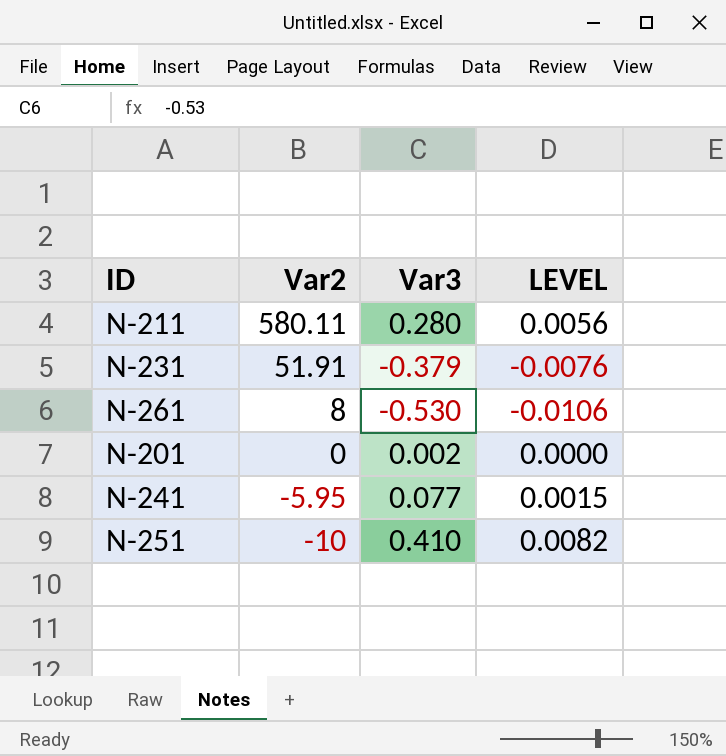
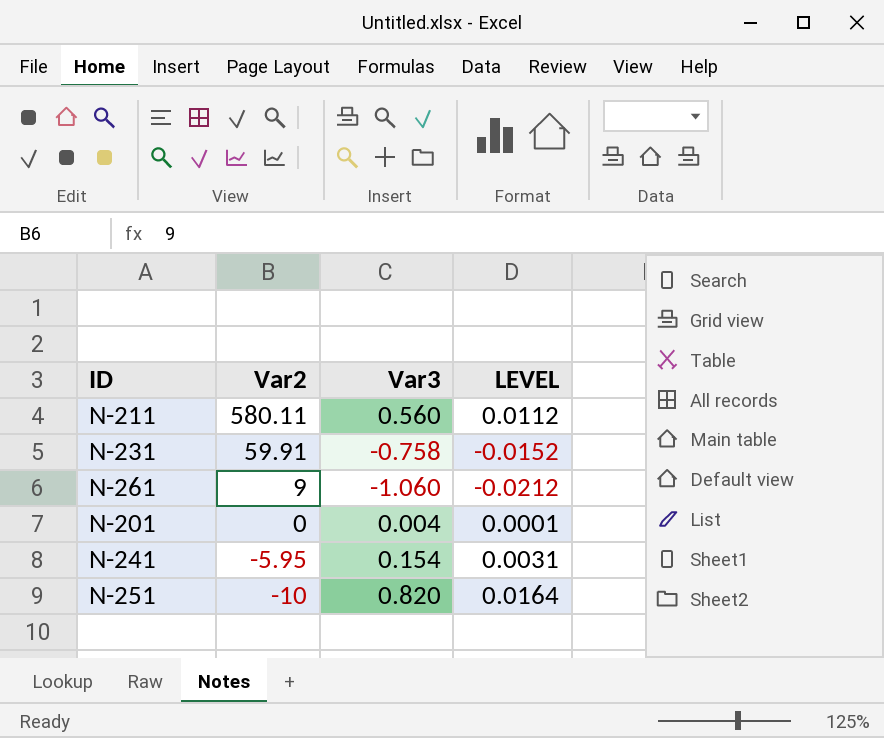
N-211 | Var3: 0.280 -> 0.560
N-211 | LEVEL: 0.0056 -> 0.0112
N-231 | Var2: 51.91 -> 59.91
N-231 | Var3: -0.379 -> -0.758
N-231 | LEVEL: -0.0076 -> -0.0152
N-261 | Var2: 8 -> 9
N-261 | Var3: -0.530 -> -1.060
N-261 | LEVEL: -0.0106 -> -0.0212
N-201 | Var3: 0.002 -> 0.004
N-201 | LEVEL: 0.0000 -> 0.0001
N-241 | Var3: 0.077 -> 0.154
N-241 | LEVEL: 0.0015 -> 0.0031
N-251 | Var3: 0.410 -> 0.820
N-251 | LEVEL: 0.0082 -> 0.0164

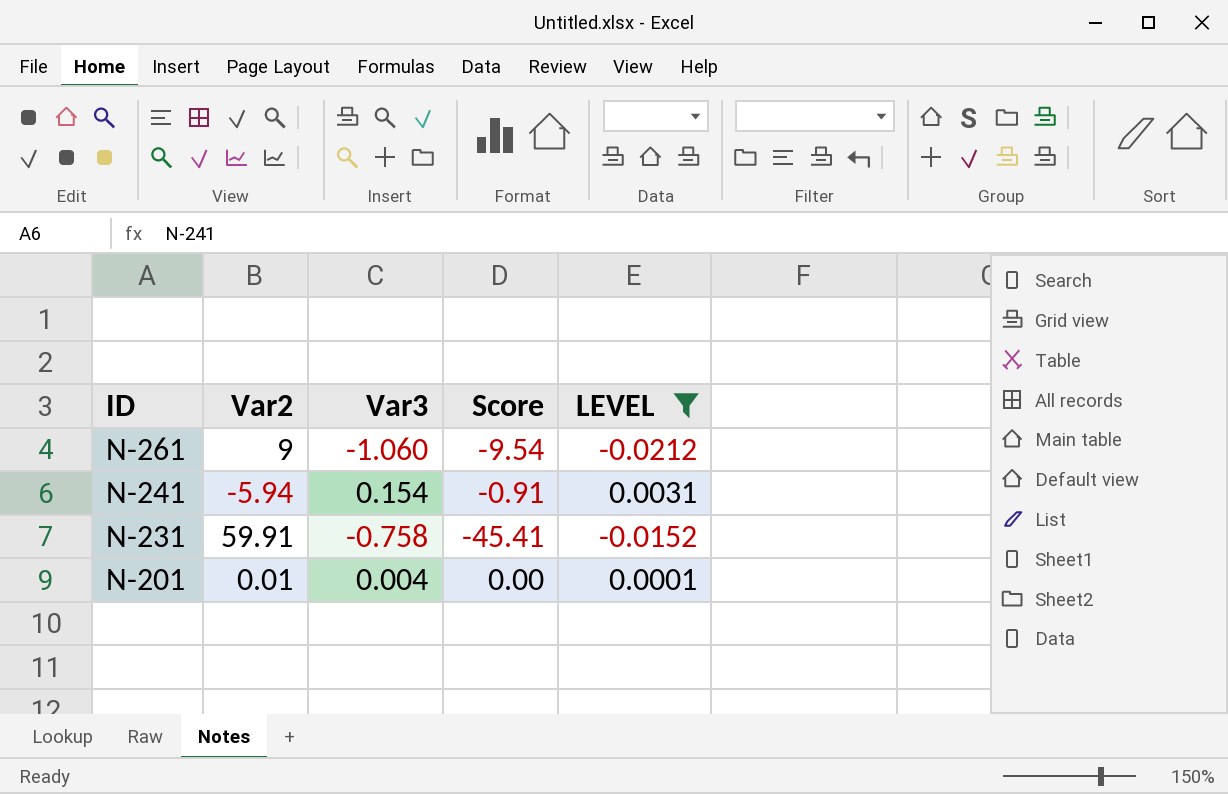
filter: none -> LEVEL <= 0.0031
row order: Var2 descending -> ID descending
column Score | formula: none -> [Var2] * [Var3]
N-241 | Var2: -5.95 -> -5.94
N-201 | Var2: 0 -> 0.01

